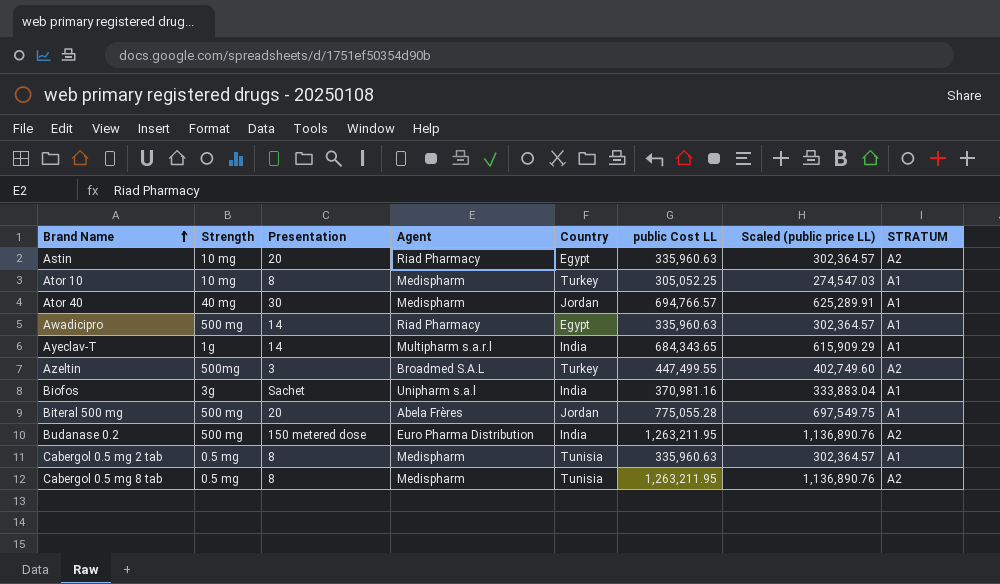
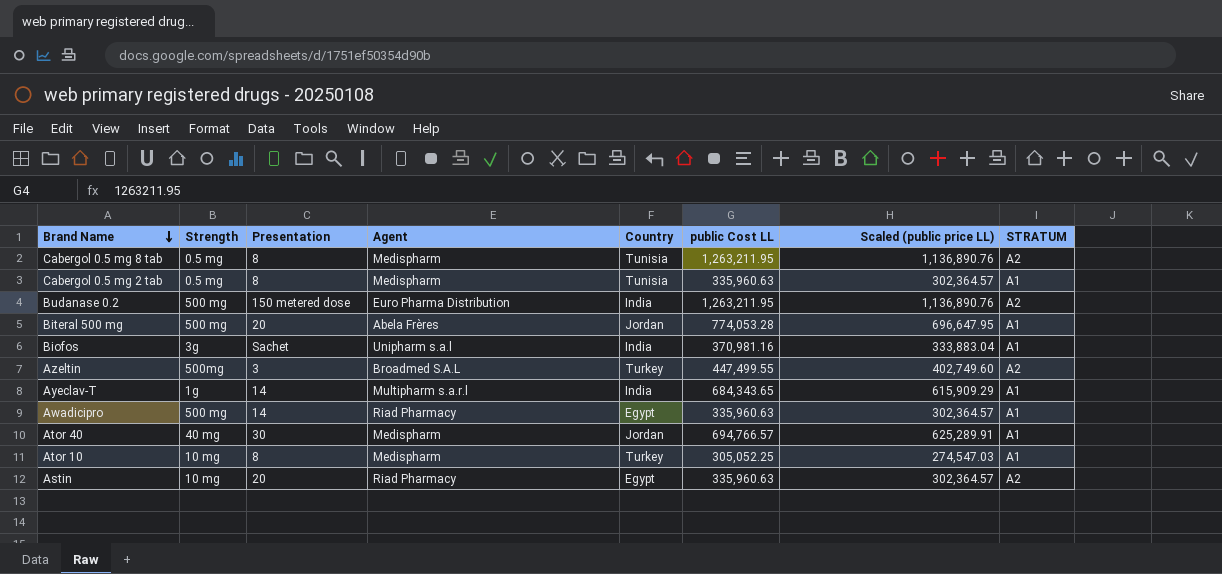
row order: Brand Name ascending -> Brand Name descending
Biteral 500 mg | public Cost LL: 775,055.28 -> 774,053.28
Biteral 500 mg | Scaled (public price LL): 697,549.75 -> 696,647.95

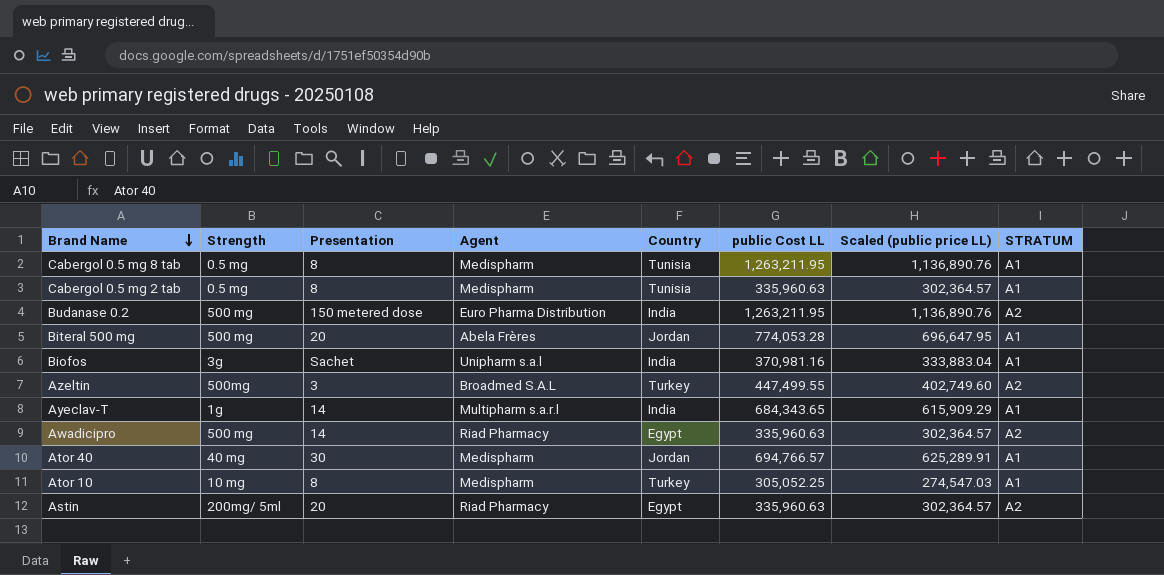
Cabergol 0.5 mg 8 tab | STRATUM: A2 -> A1
Awadicipro | STRATUM: A1 -> A2
Astin | Strength: 10 mg -> 200mg/ 5ml

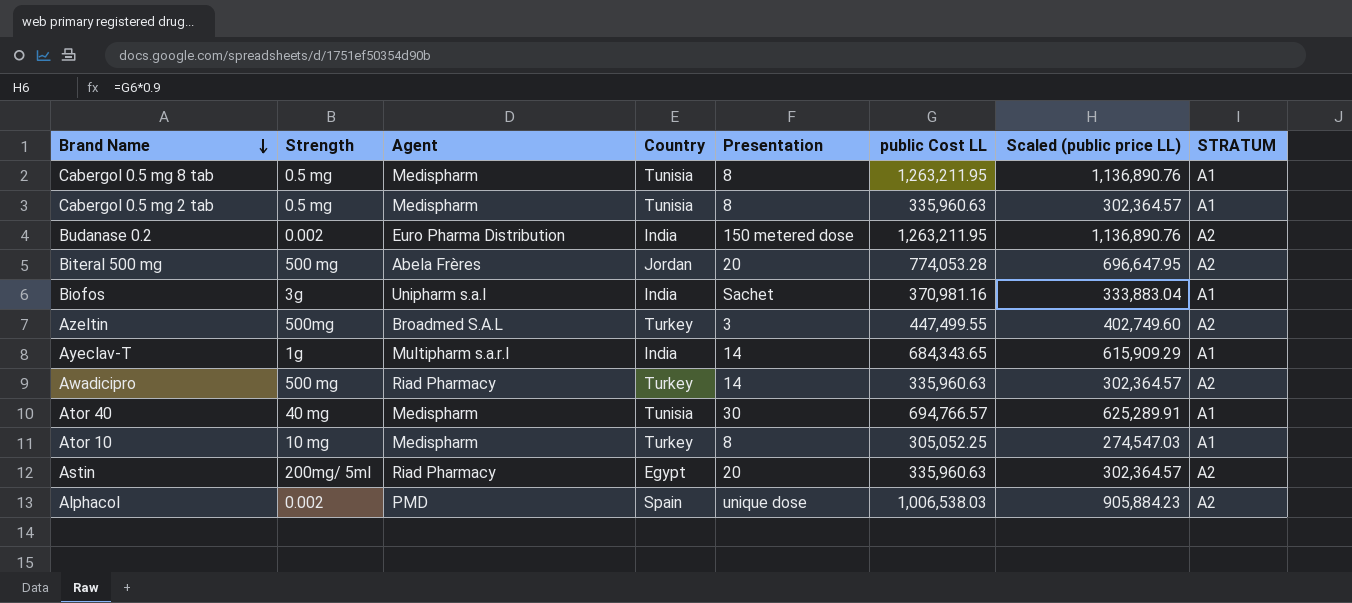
column Presentation | position: 3 -> 5
Budanase 0.2 | Strength: 500 mg -> 0.002
Biteral 500 mg | STRATUM: A1 -> A2
Awadicipro | Country: Egypt -> Turkey
Ator 40 | Country: Jordan -> Tunisia
row Alphacol: none -> 0.002 | PMD | Spain | unique dose | 1,006,538.03 | 905,884.23 | A2

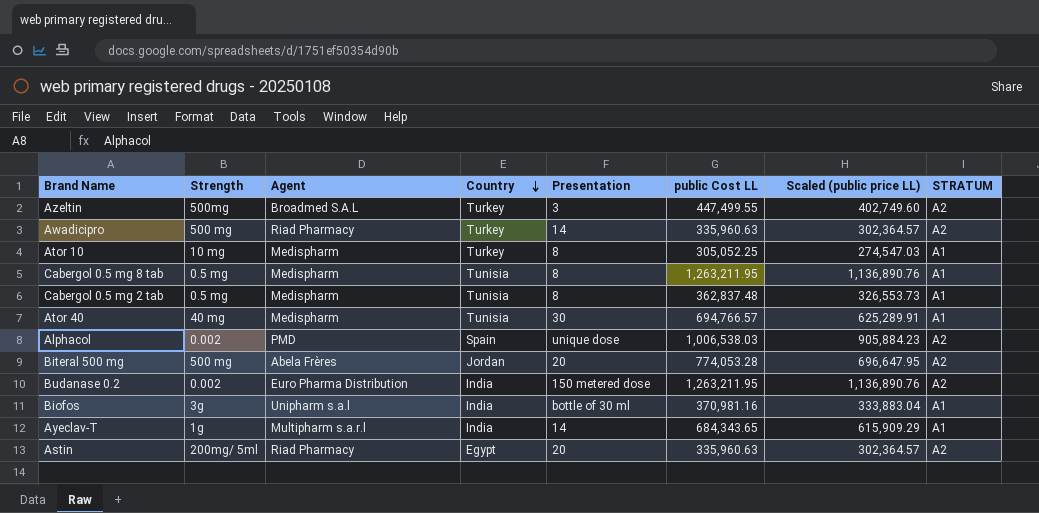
row order: Brand Name descending -> Country descending
Cabergol 0.5 mg 2 tab | public Cost LL: 335,960.63 -> 362,837.48
Cabergol 0.5 mg 2 tab | Scaled (public price LL): 302,364.57 -> 326,553.73
Biofos | Presentation: Sachet -> bottle of 30 ml

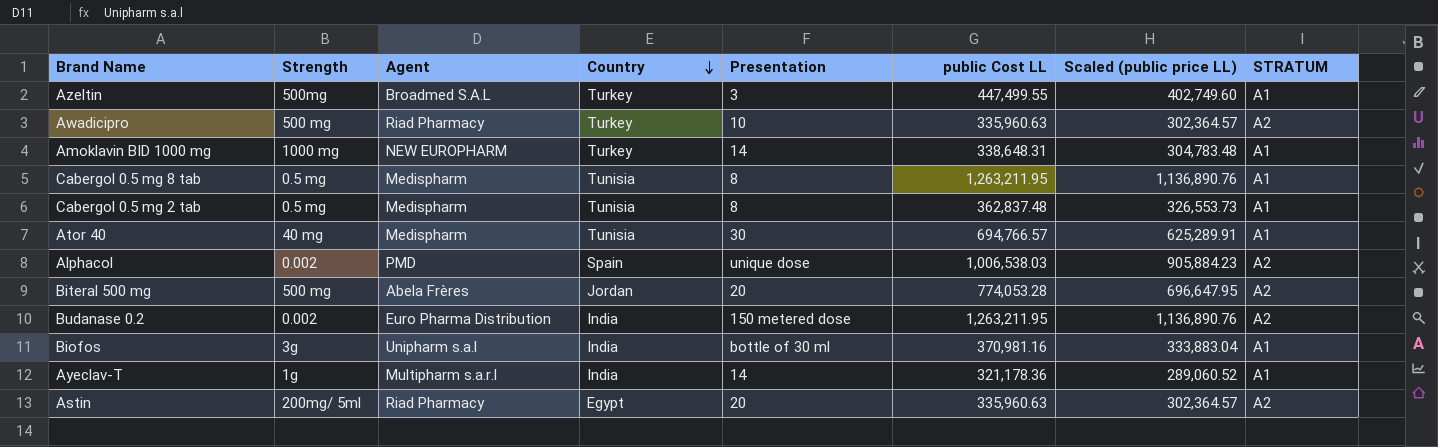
row Ator 10: 10 mg | Medispharm | Turkey | 8 | 305,052.25 | 274,547.03 | A1 -> none
Azeltin | STRATUM: A2 -> A1
Awadicipro | Presentation: 14 -> 10
row Amoklavin BID 1000 mg: none -> 1000 mg | NEW EUROPHARM | Turkey | 14 | 338,648.31 | 304,783.48 | A1
Ayeclav-T | public Cost LL: 684,343.65 -> 321,178.36
Ayeclav-T | Scaled (public price LL): 615,909.29 -> 289,060.52

